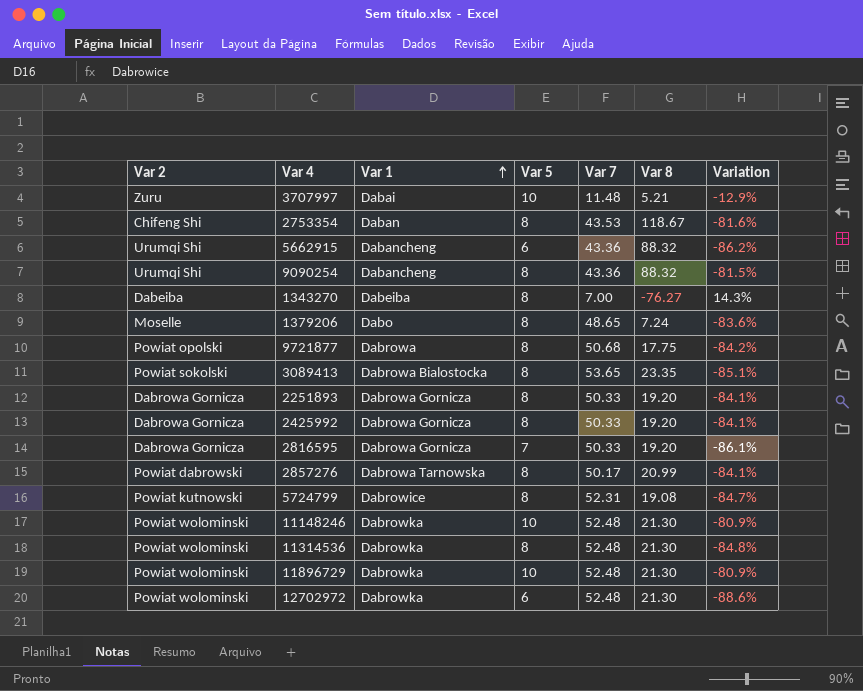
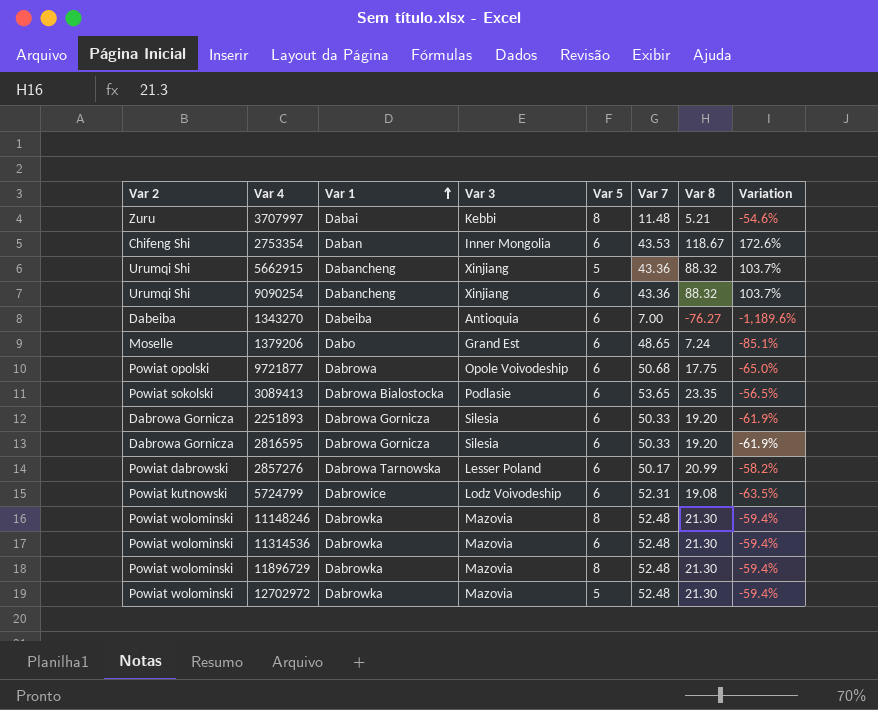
column Var 3 | position: none -> 4
column Variation | formula: ([Var 5] - [Var 7]) / [Var 7] -> ([Var 8] - [Var 7]) / [Var 7]
row 2425992: Dabrowa Gornicza | Dabrowa Gornicza | 8 | 50.33 | 19.20 | -84.1% -> none
3707997 | Var 5: 10 -> 8
2753354 | Var 5: 8 -> 6
5662915 | Var 5: 6 -> 5
9090254 | Var 5: 8 -> 6
1343270 | Var 5: 8 -> 6
1379206 | Var 5: 8 -> 6
9721877 | Var 5: 8 -> 6
3089413 | Var 5: 8 -> 6
2251893 | Var 5: 8 -> 6
2816595 | Var 5: 7 -> 6
2857276 | Var 5: 8 -> 6
5724799 | Var 5: 8 -> 6
11148246 | Var 5: 10 -> 8
11314536 | Var 5: 8 -> 6
11896729 | Var 5: 10 -> 8
12702972 | Var 5: 6 -> 5

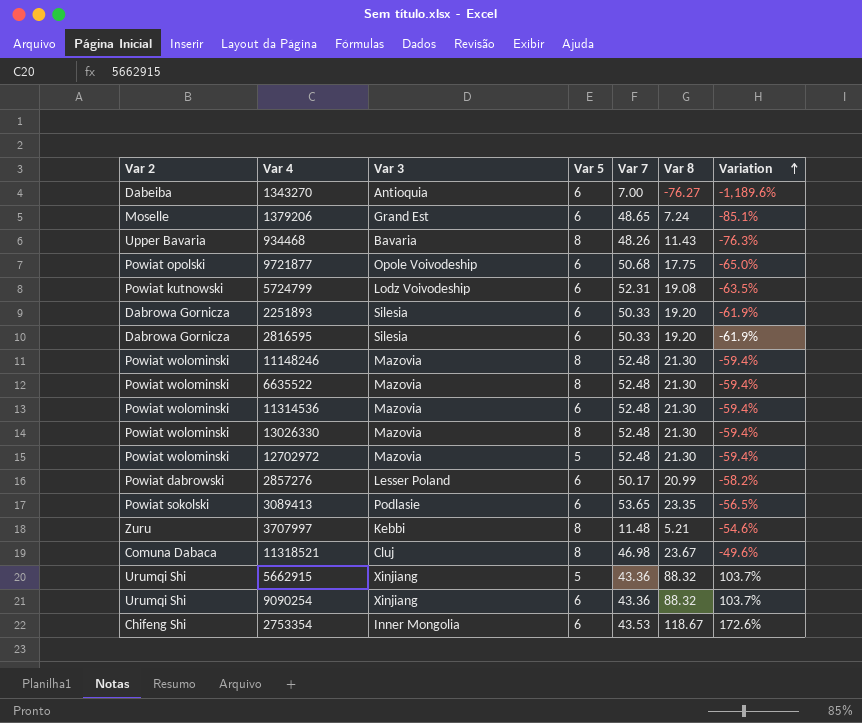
row order: Var 1 ascending -> Variation ascending
column Var 1 | position: 3 -> none
row 11896729: Powiat wolominski | Dabrowka | Mazovia | 8 | 52.48 | 21.30 | -59.4% -> none
row 934468: none -> Upper Bavaria | Bavaria | 8 | 48.26 | 11.43 | -76.3%
row 6635522: none -> Powiat wolominski | Mazovia | 8 | 52.48 | 21.30 | -59.4%
row 13026330: none -> Powiat wolominski | Mazovia | 8 | 52.48 | 21.30 | -59.4%
row 11318521: none -> Comuna Dabaca | Cluj | 8 | 46.98 | 23.67 | -49.6%

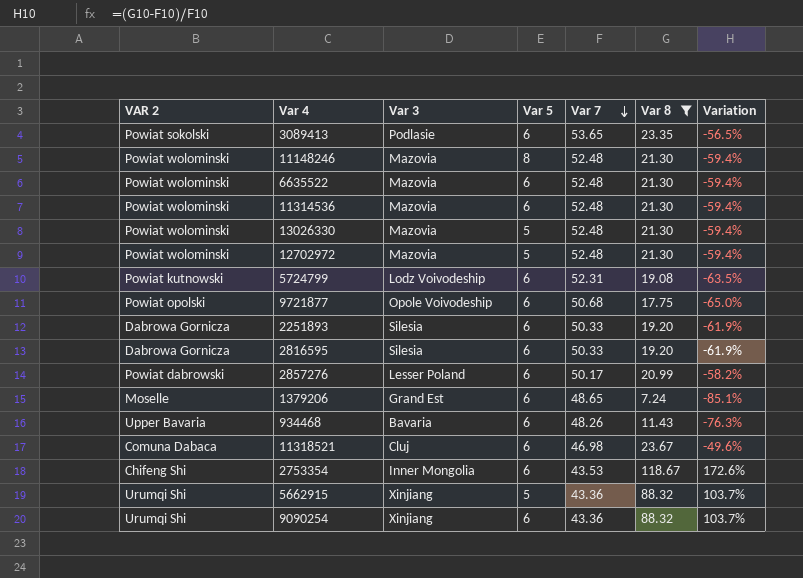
filter: none -> Var 8 >= 7.24
row order: Variation ascending -> Var 7 descending
column name: Var 2 -> VAR 2
6635522 | Var 5: 8 -> 6
13026330 | Var 5: 8 -> 5
934468 | Var 5: 8 -> 6
11318521 | Var 5: 8 -> 6

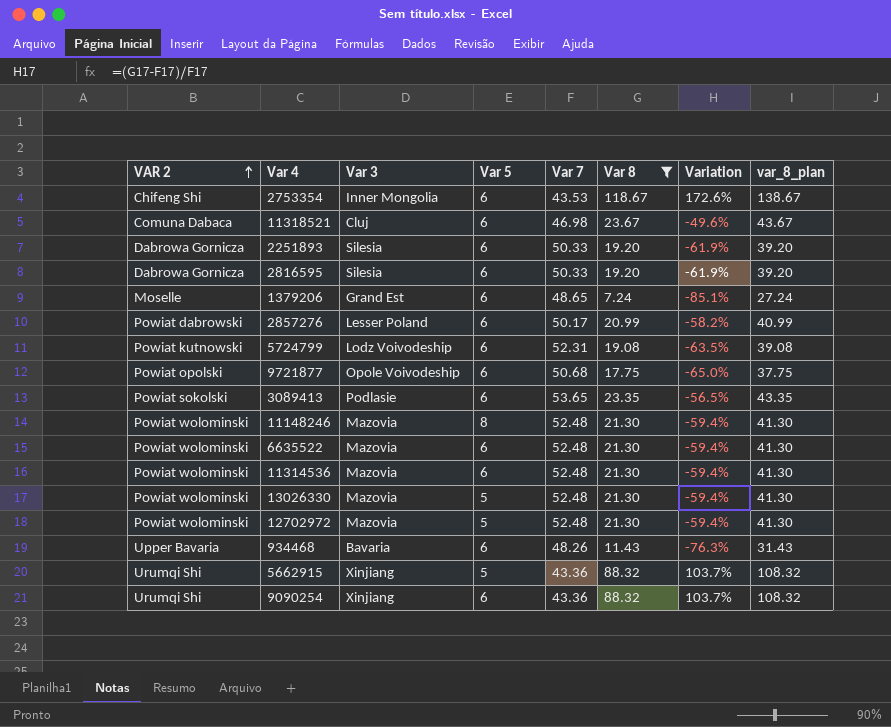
row order: Var 7 descending -> VAR 2 ascending
column var_8_plan | formula: none -> [Var 8] + 20

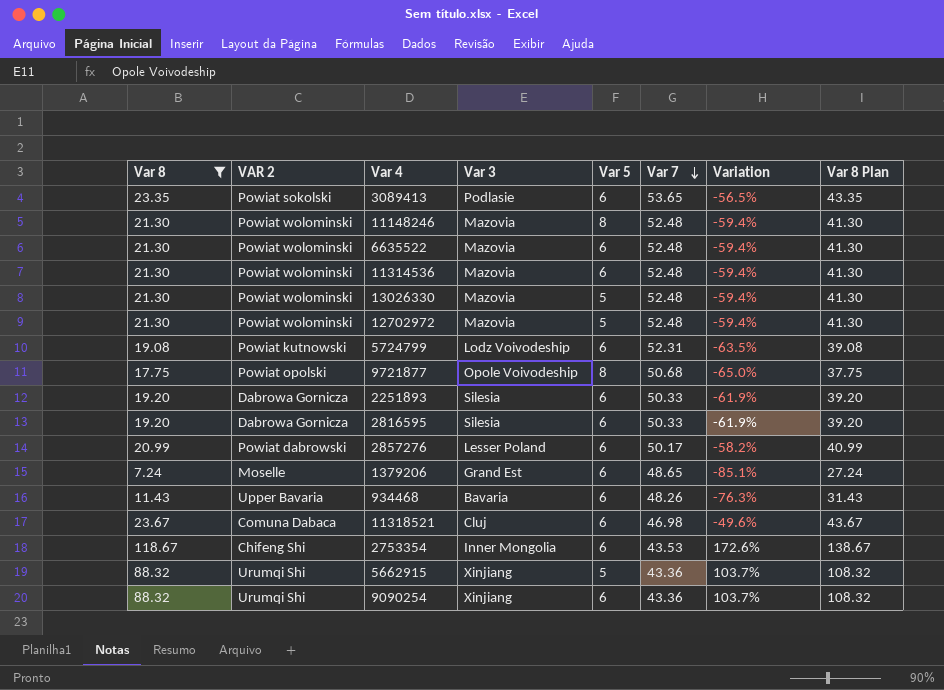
row order: VAR 2 ascending -> Var 7 descending
column Var 8 | position: 6 -> 1
column name: var_8_plan -> Var 8 Plan
9721877 | Var 5: 6 -> 8

